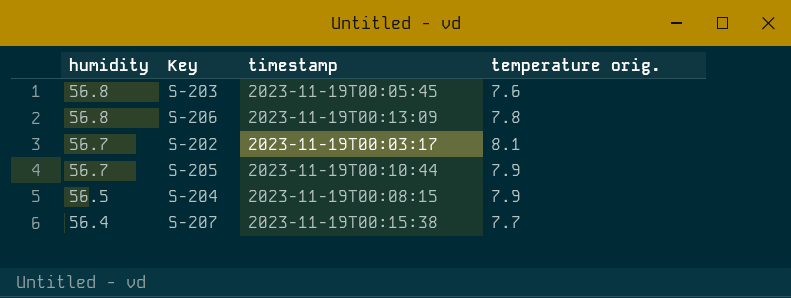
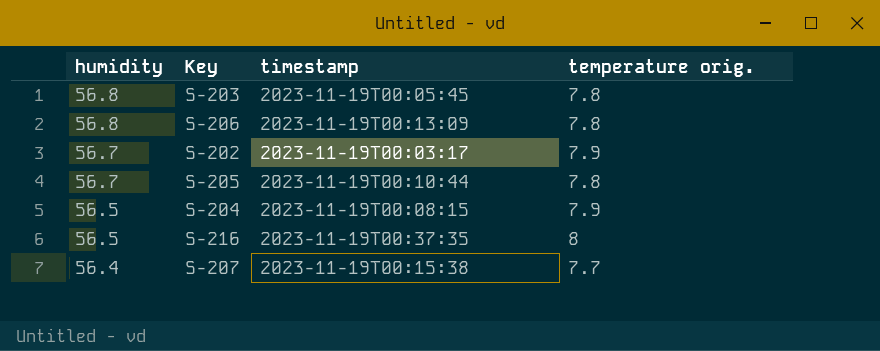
S-203 | temperature orig.: 7.6 -> 7.8
S-202 | temperature orig.: 8.1 -> 7.9
S-205 | temperature orig.: 7.9 -> 7.8
row S-216: none -> 56.5 | 2023-11-19T00:37:35 | 8

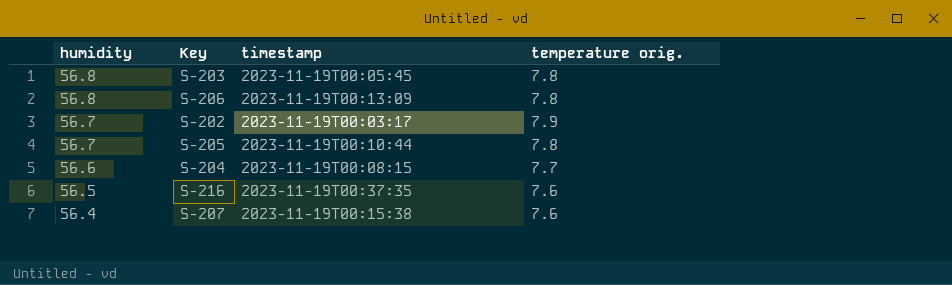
S-204 | humidity: 56.5 -> 56.6
S-204 | temperature orig.: 7.9 -> 7.7
S-216 | temperature orig.: 8 -> 7.6
S-207 | temperature orig.: 7.7 -> 7.6

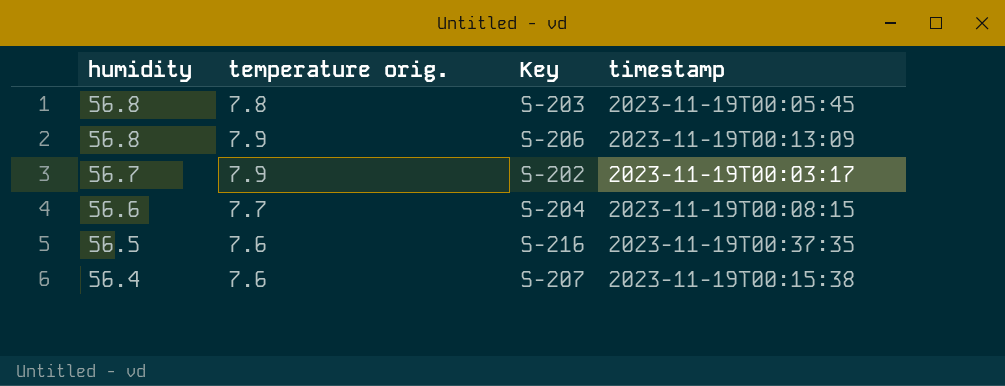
column temperature orig. | position: 4 -> 2
row S-205: 56.7 | 2023-11-19T00:10:44 | 7.8 -> none
S-206 | temperature orig.: 7.8 -> 7.9

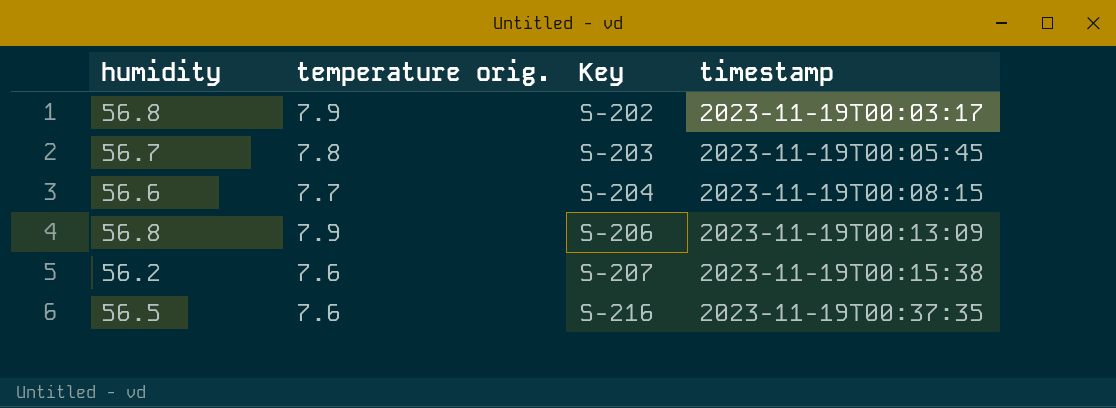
row order: humidity descending -> Key ascending
S-202 | humidity: 56.7 -> 56.8
S-203 | humidity: 56.8 -> 56.7
S-207 | humidity: 56.4 -> 56.2

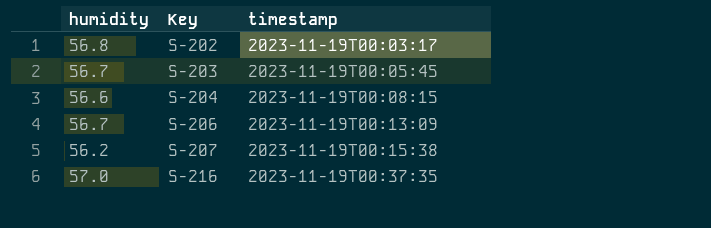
column temperature orig. | position: 2 -> none
S-206 | humidity: 56.8 -> 56.7
S-216 | humidity: 56.5 -> 57.0

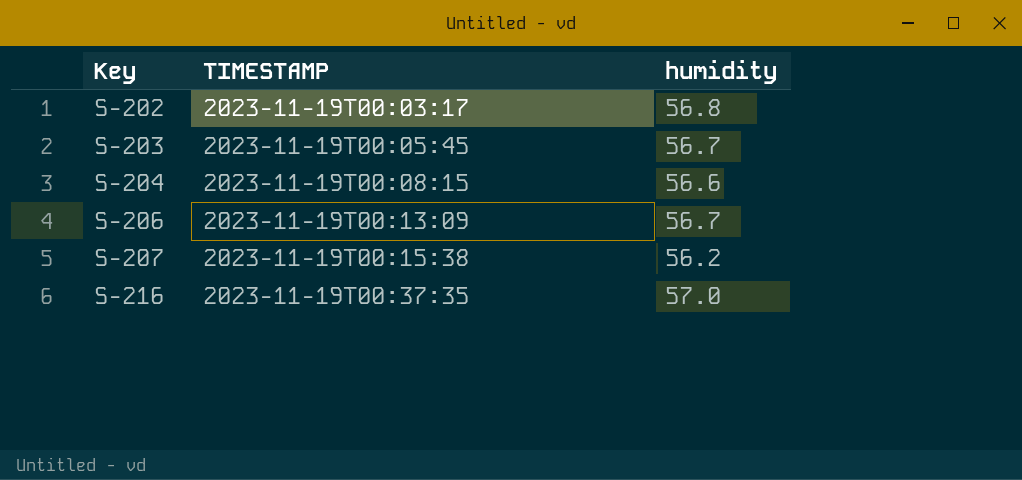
column name: timestamp -> TIMESTAMP
column humidity | position: 1 -> 3

